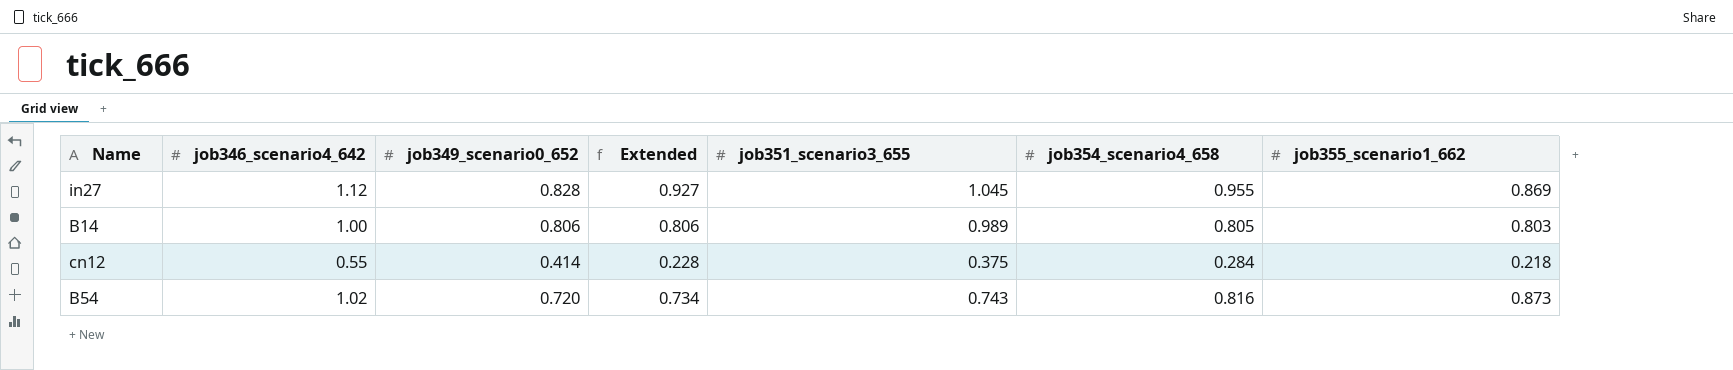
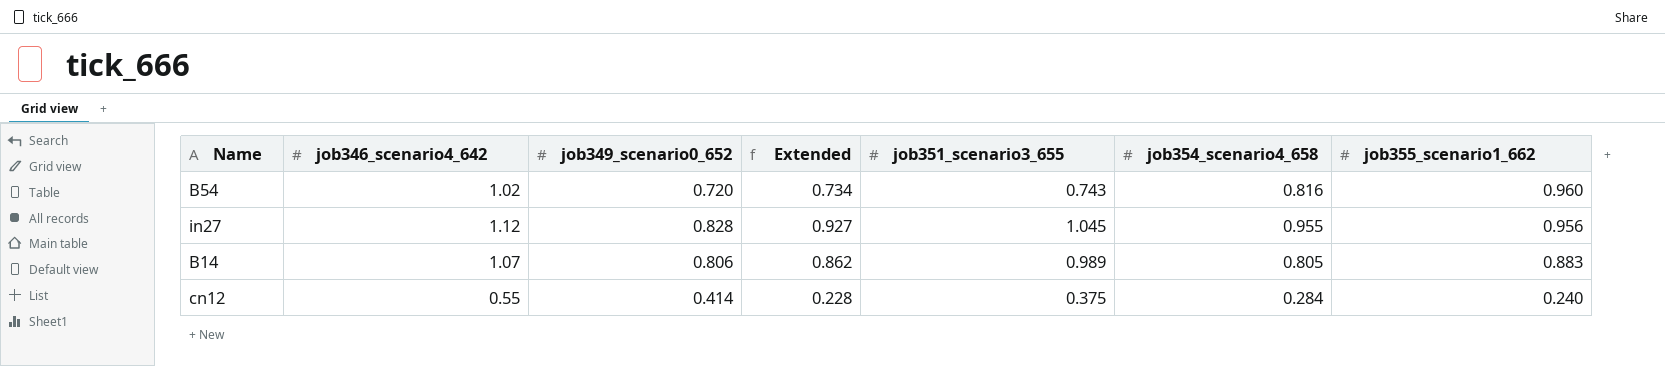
row order: none -> job355_scenario1_662 descending
B54 | job355_scenario1_662: 0.873 -> 0.960
in27 | job355_scenario1_662: 0.869 -> 0.956
B14 | job346_scenario4_642: 1.00 -> 1.07
B14 | Extended: 0.806 -> 0.862
B14 | job355_scenario1_662: 0.803 -> 0.883
cn12 | job355_scenario1_662: 0.218 -> 0.240

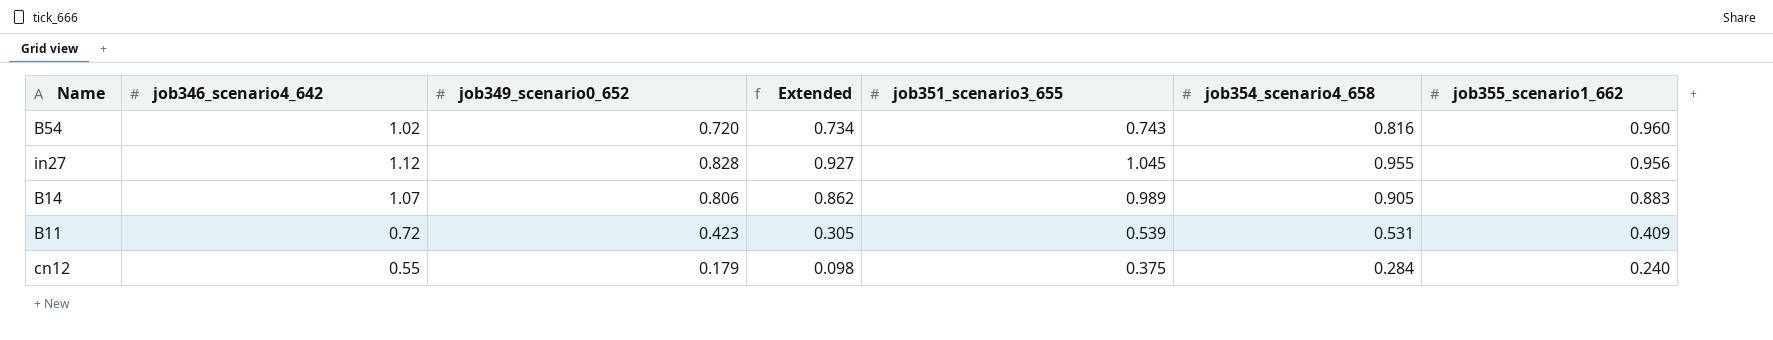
B14 | job354_scenario4_658: 0.805 -> 0.905
row B11: none -> 0.72 | 0.423 | 0.305 | 0.539 | 0.531 | 0.409
cn12 | job349_scenario0_652: 0.414 -> 0.179
cn12 | Extended: 0.228 -> 0.098

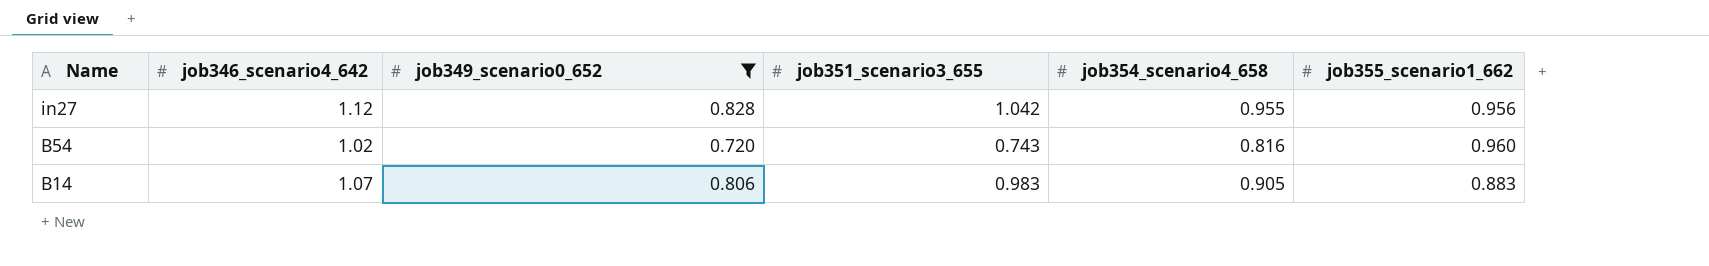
filter: none -> job349_scenario0_652 >= 0.720
row order: job355_scenario1_662 descending -> Name descending
column Extended | formula: [job346_scenario4_642] * [job349_scenario0_652] -> none
in27 | job351_scenario3_655: 1.045 -> 1.042
B14 | job351_scenario3_655: 0.989 -> 0.983

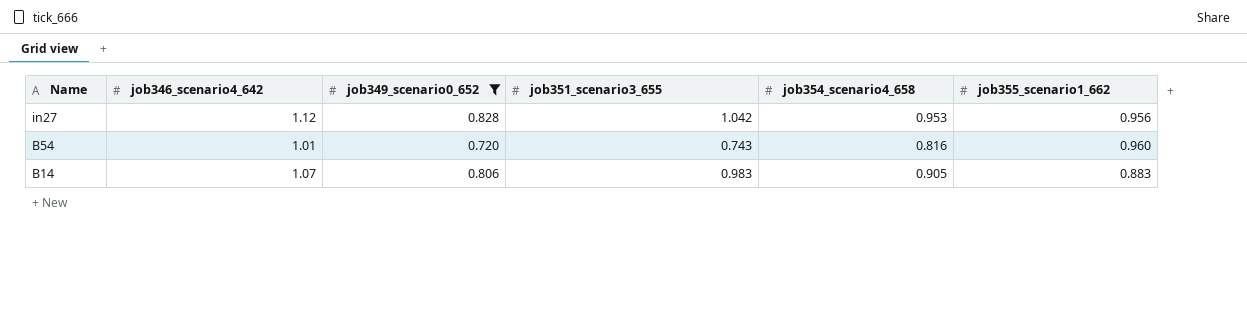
in27 | job354_scenario4_658: 0.955 -> 0.953
B54 | job346_scenario4_642: 1.02 -> 1.01

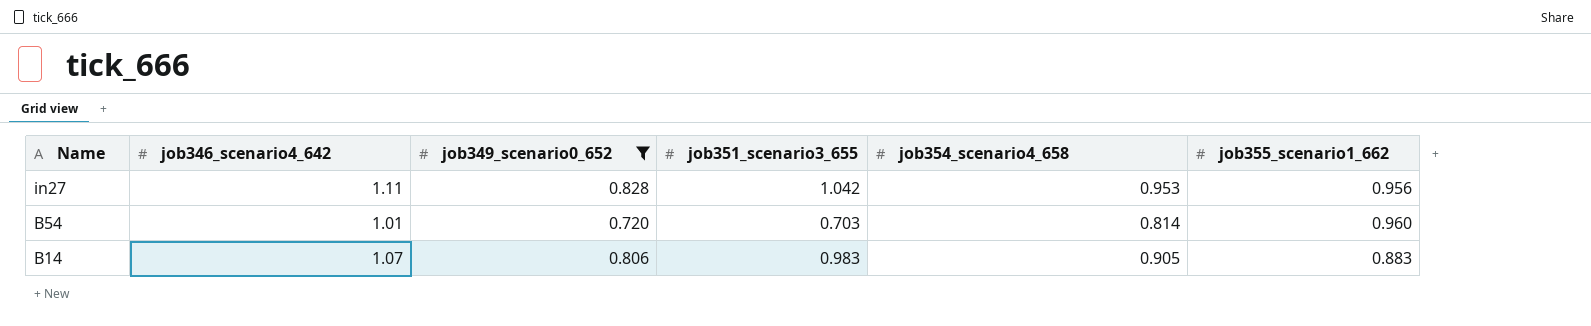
in27 | job346_scenario4_642: 1.12 -> 1.11
B54 | job351_scenario3_655: 0.743 -> 0.703
B54 | job354_scenario4_658: 0.816 -> 0.814

